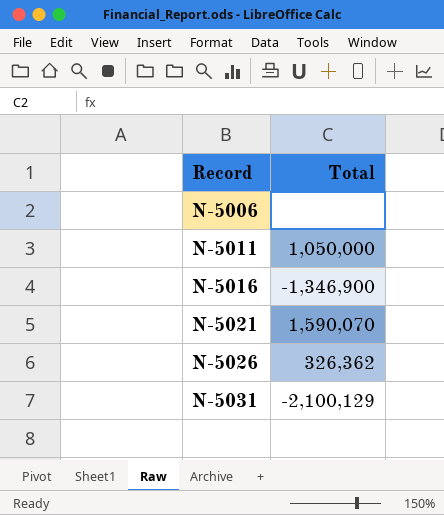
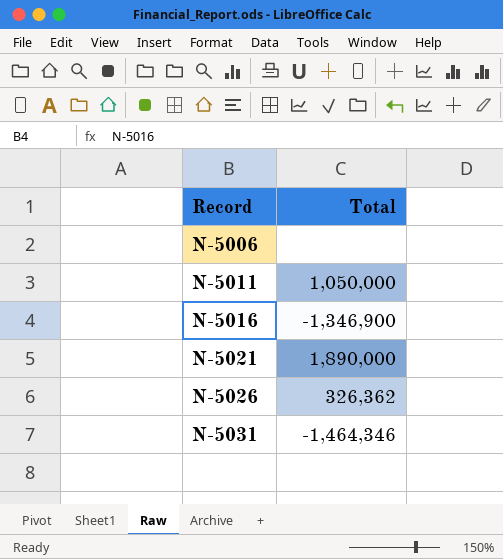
N-5021 | Total: 1,590,070 -> 1,890,000
N-5031 | Total: -2,100,129 -> -1,464,346

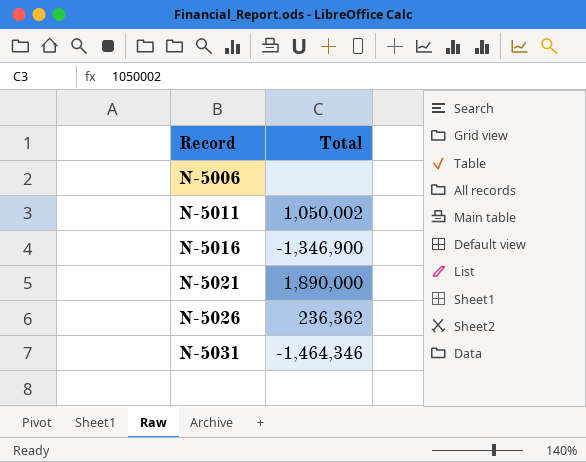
N-5011 | Total: 1,050,000 -> 1,050,002
N-5026 | Total: 326,362 -> 236,362

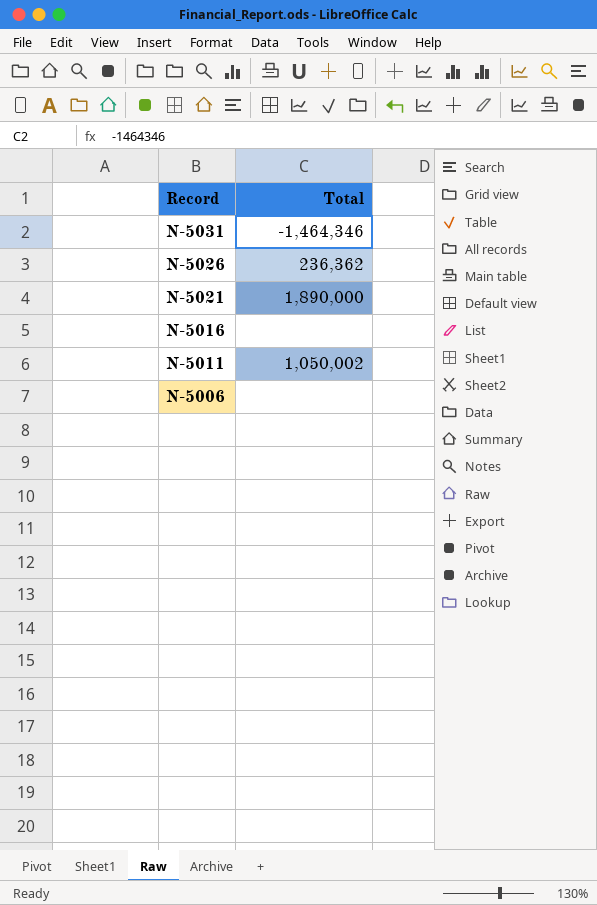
row order: Record ascending -> Record descending
N-5016 | Total: -1,346,900 -> none

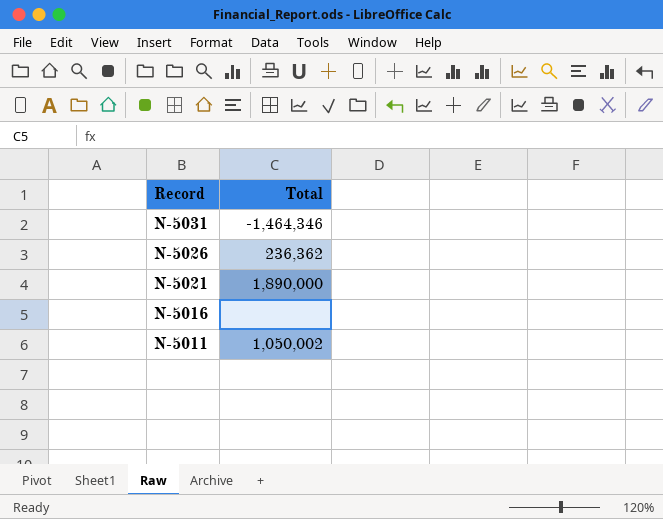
row N-5006: none -> none

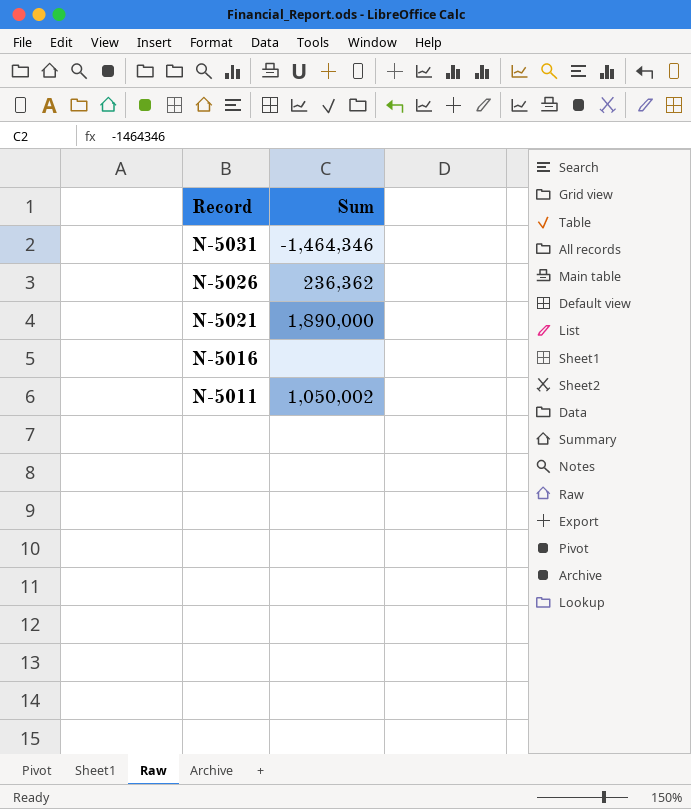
column name: Total -> Sum

